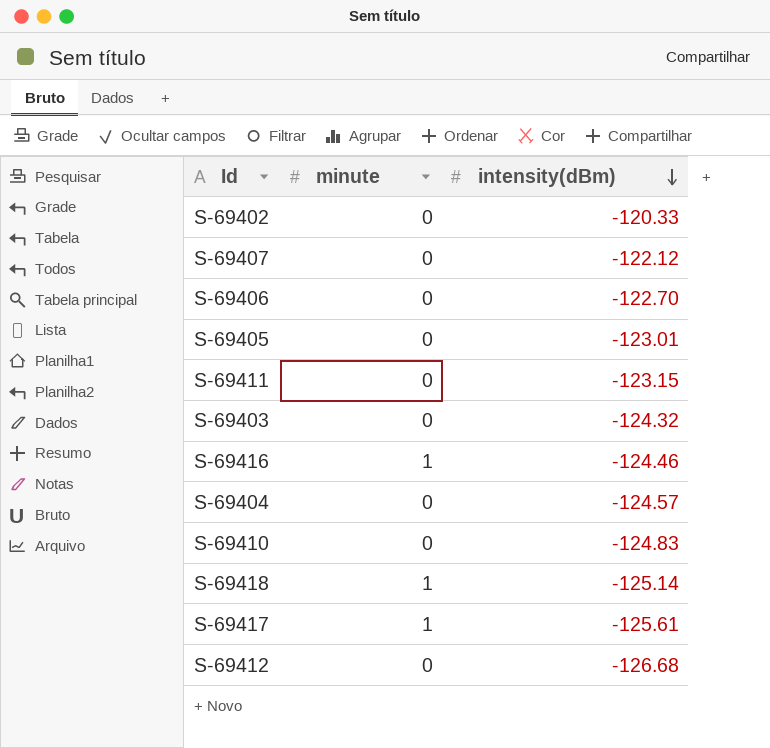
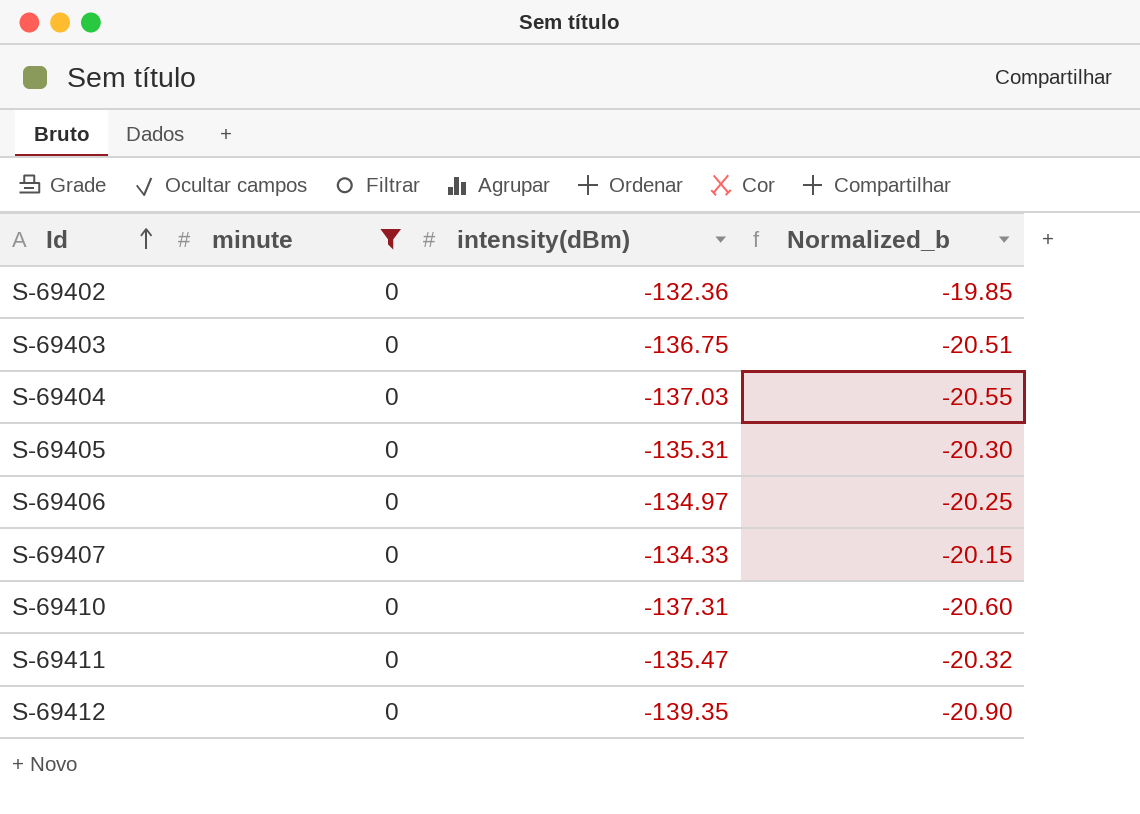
filter: none -> minute = 0
row order: intensity(dBm) descending -> Id ascending
column Normalized_b | formula: none -> [intensity(dBm)] * 0.15
S-69402 | intensity(dBm): -120.33 -> -132.36
S-69403 | intensity(dBm): -124.32 -> -136.75
S-69404 | intensity(dBm): -124.57 -> -137.03
S-69405 | intensity(dBm): -123.01 -> -135.31
S-69406 | intensity(dBm): -122.70 -> -134.97
S-69407 | intensity(dBm): -122.12 -> -134.33
S-69410 | intensity(dBm): -124.83 -> -137.31
S-69411 | intensity(dBm): -123.15 -> -135.47
S-69412 | intensity(dBm): -126.68 -> -139.35

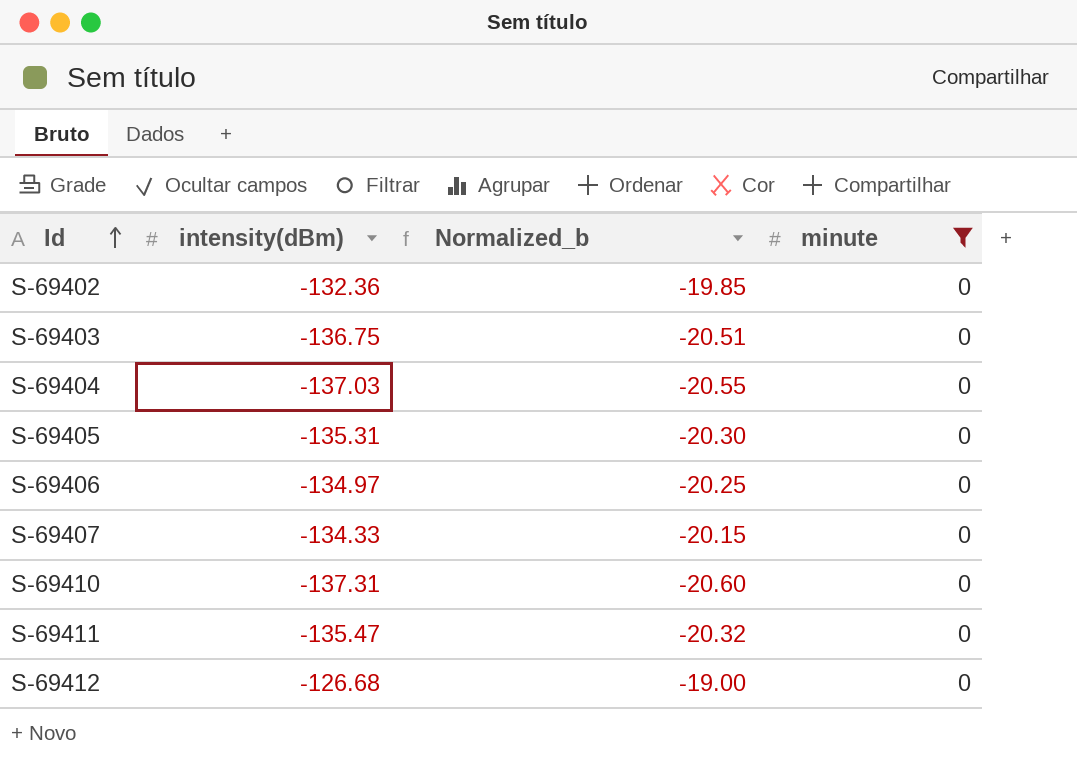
column minute | position: 2 -> 4
S-69412 | intensity(dBm): -139.35 -> -126.68
S-69412 | Normalized_b: -20.90 -> -19.00

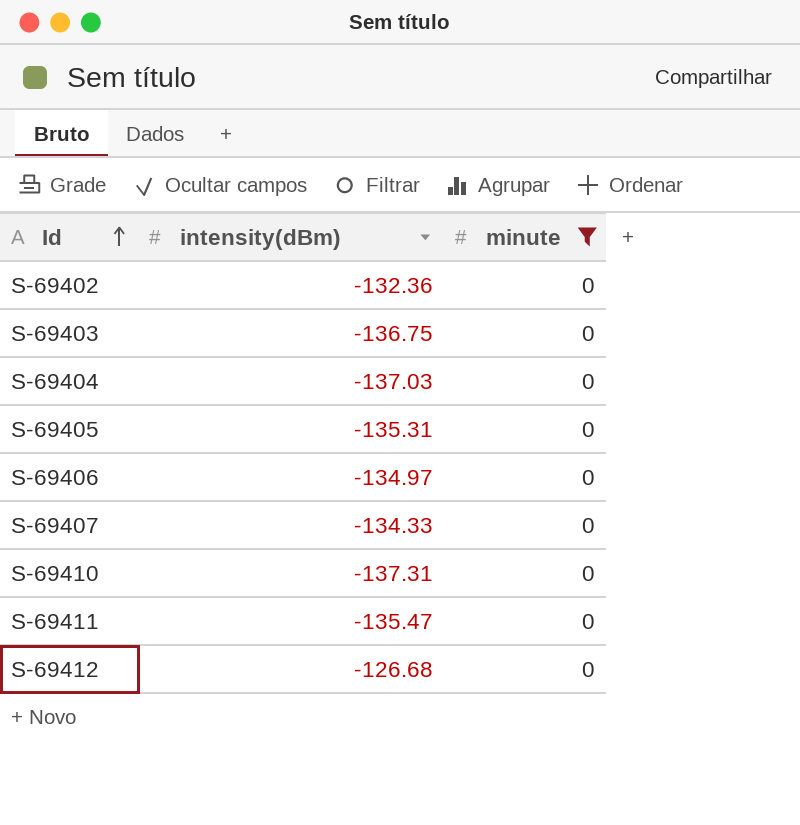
column Normalized_b | formula: [intensity(dBm)] * 0.15 -> none

